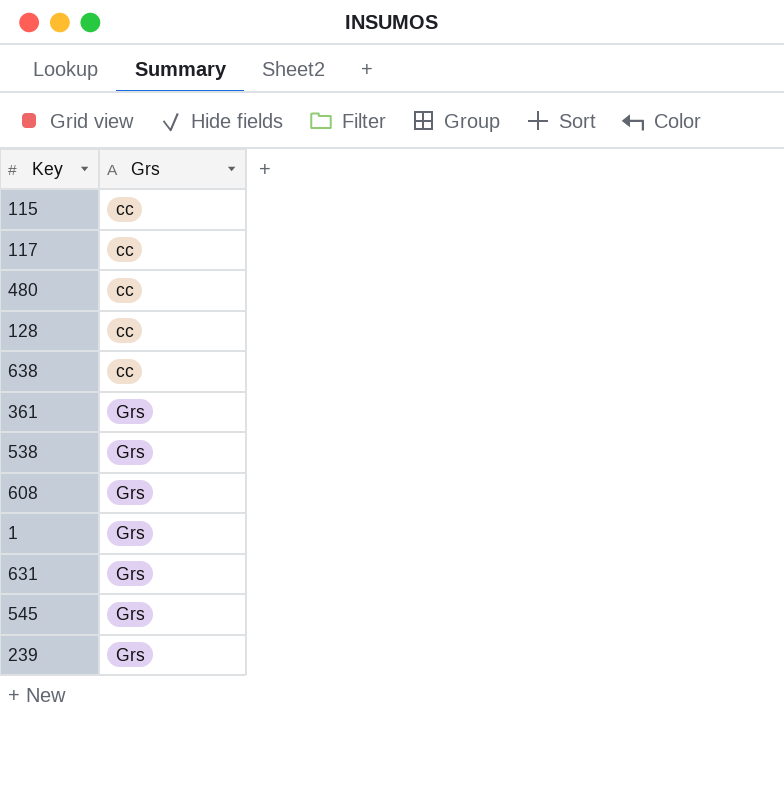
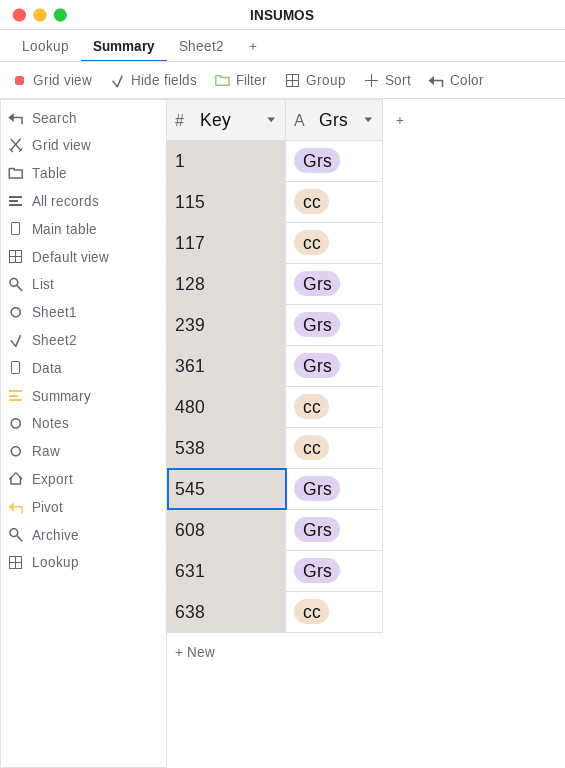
row order: Grs ascending -> Key ascending
128 | Grs: cc -> Grs
538 | Grs: Grs -> cc

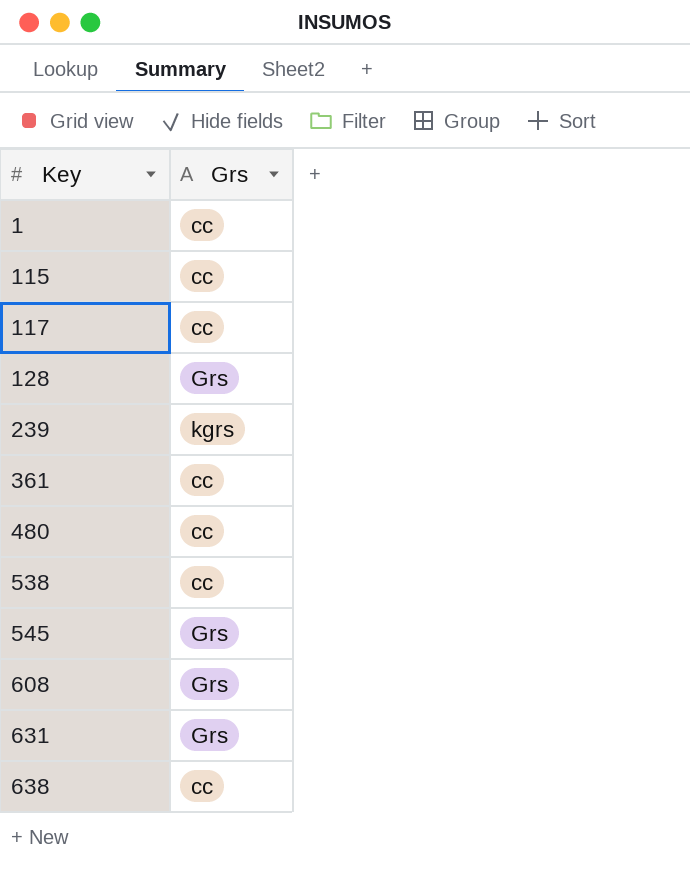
1 | Grs: Grs -> cc
239 | Grs: Grs -> kgrs
361 | Grs: Grs -> cc

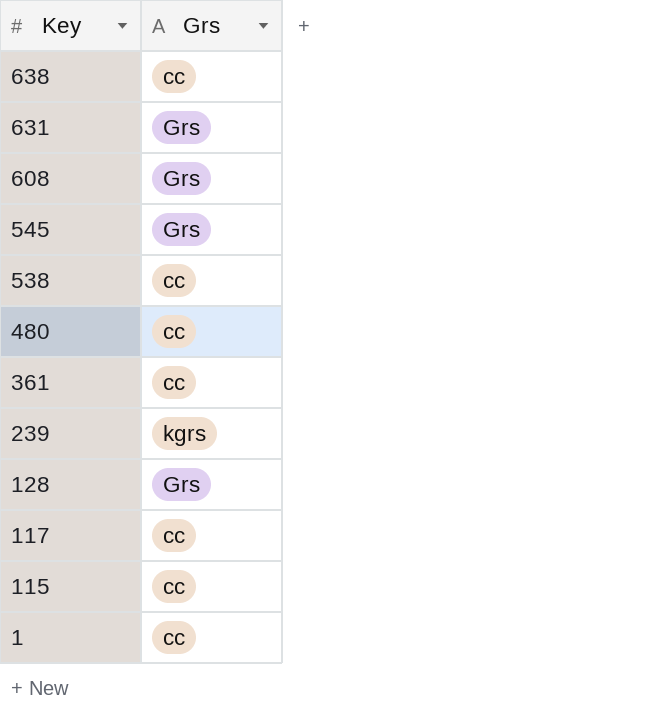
row order: Key ascending -> Key descending

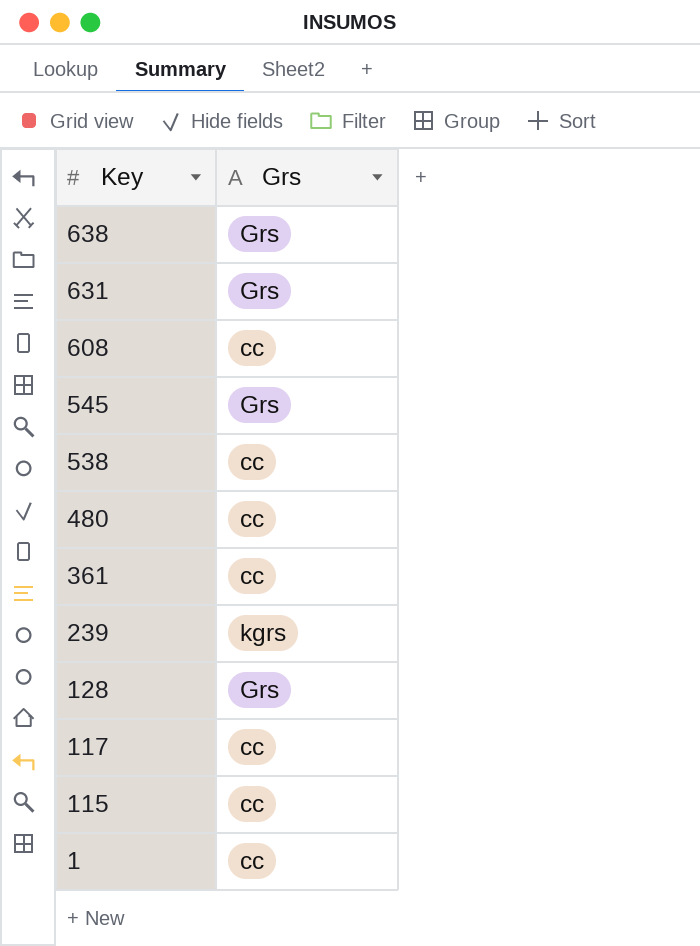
638 | Grs: cc -> Grs
608 | Grs: Grs -> cc

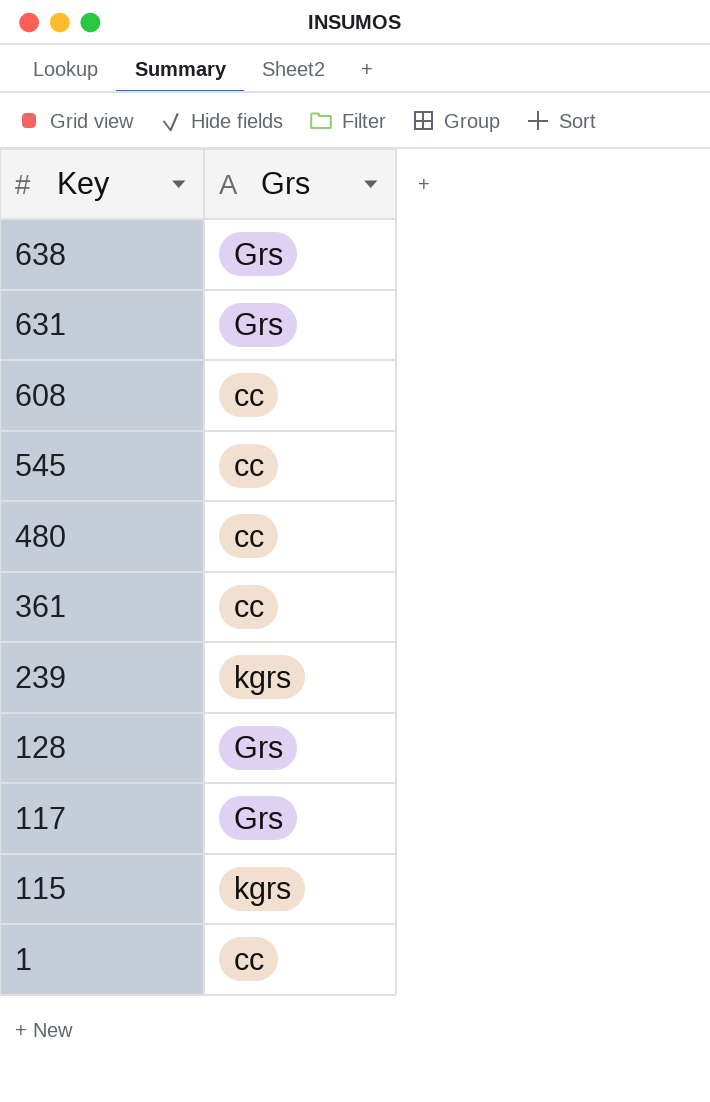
row 538: cc -> none
545 | Grs: Grs -> cc
117 | Grs: cc -> Grs
115 | Grs: cc -> kgrs

